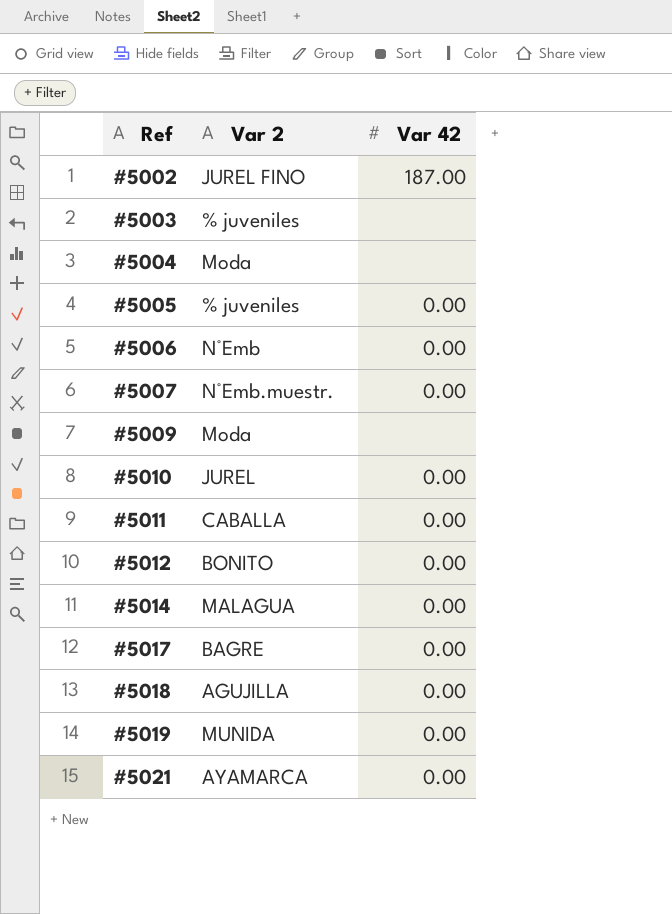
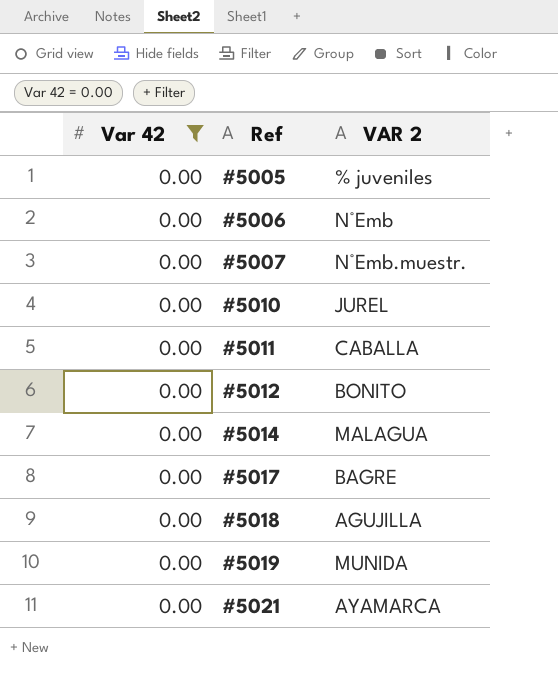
filter: none -> Var 42 = 0.00
column Var 42 | position: 3 -> 1
column name: Var 2 -> VAR 2

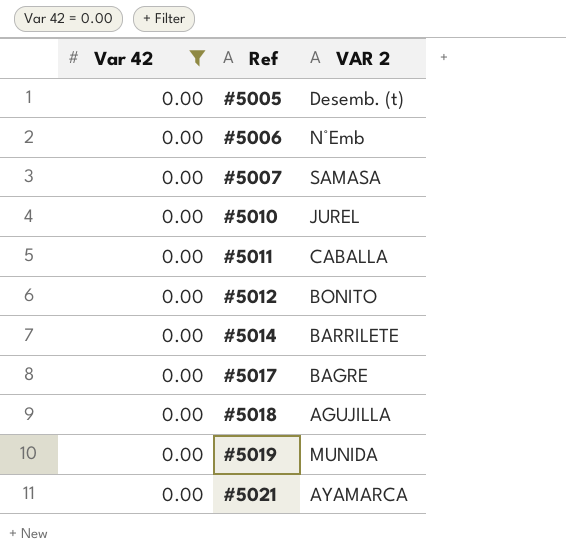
#5005 | VAR 2: % juveniles -> Desemb. (t)
#5007 | VAR 2: N°Emb.muestr. -> SAMASA
#5014 | VAR 2: MALAGUA -> BARRILETE

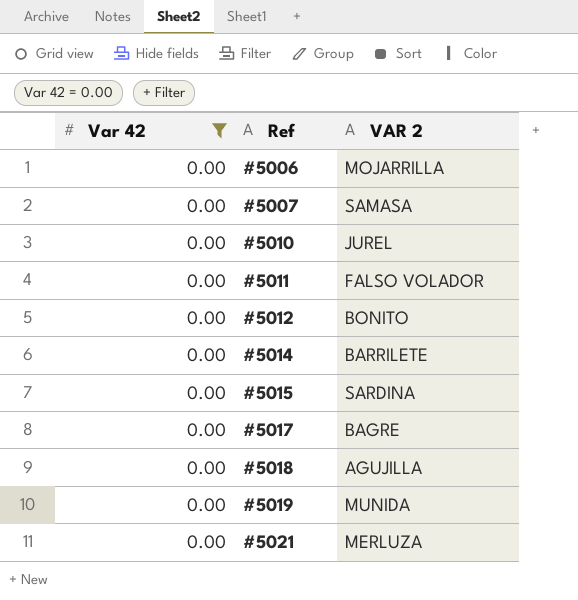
row #5005: 0.00 | Desemb. (t) -> none
#5006 | VAR 2: N°Emb -> MOJARRILLA
#5011 | VAR 2: CABALLA -> FALSO VOLADOR
row #5015: none -> 0.00 | SARDINA
#5021 | VAR 2: AYAMARCA -> MERLUZA

